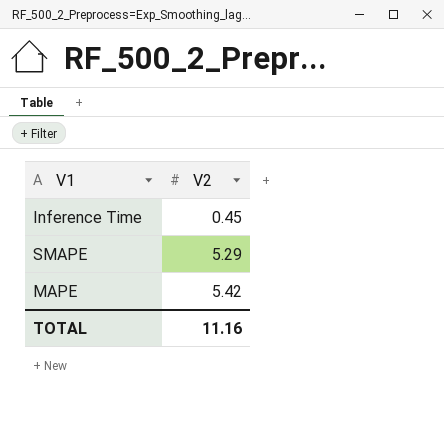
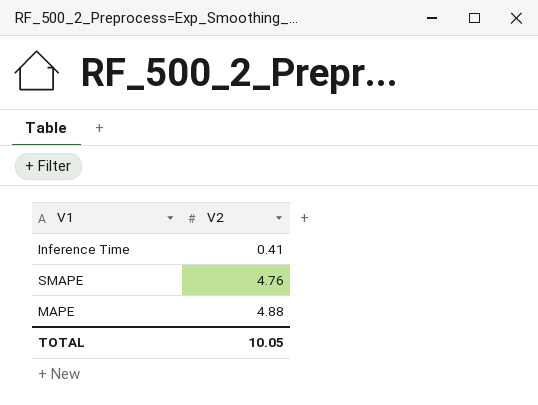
Inference Time | V2: 0.45 -> 0.41
SMAPE | V2: 5.29 -> 4.76
MAPE | V2: 5.42 -> 4.88
TOTAL | V2: 11.16 -> 10.05

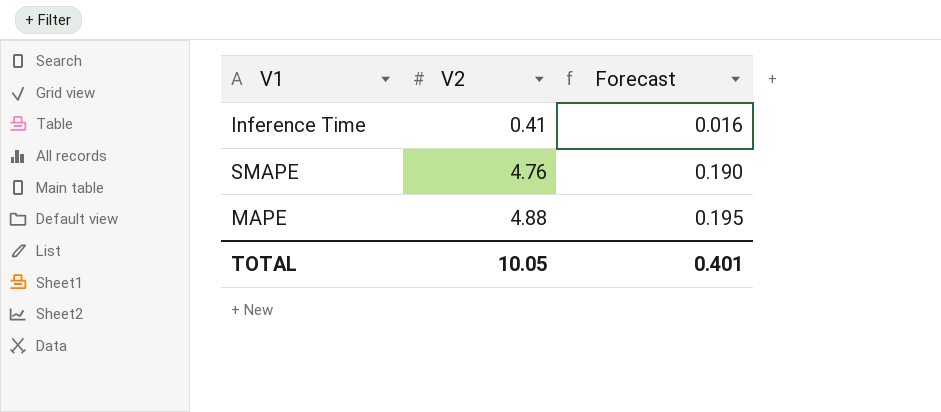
column Forecast | formula: none -> [V2] * 0.04

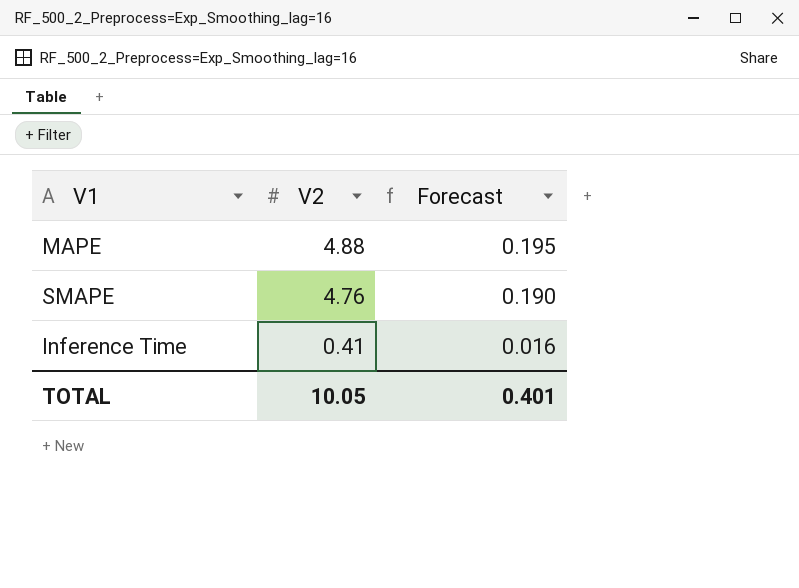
row order: V2 ascending -> V2 descending

